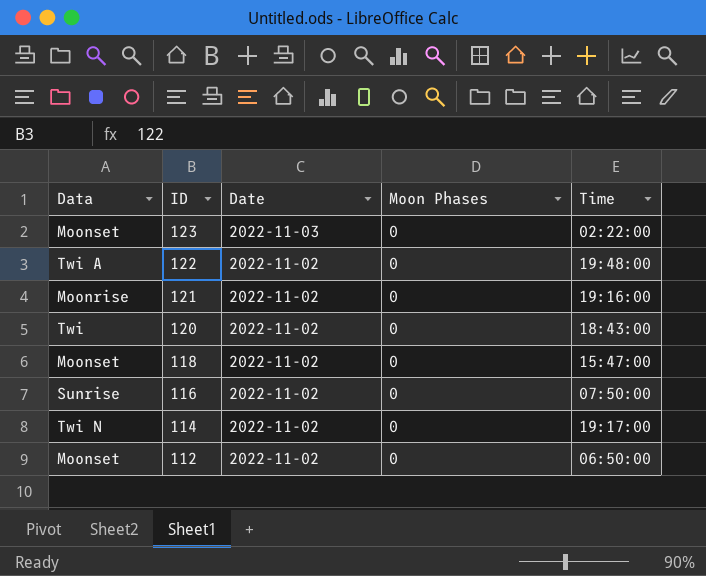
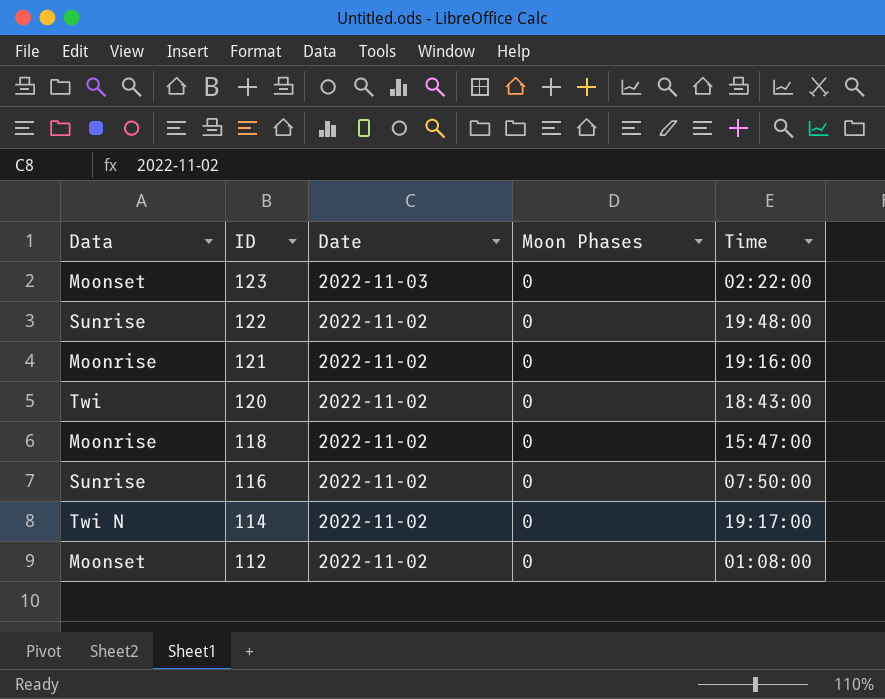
122 | Data: Twi A -> Sunrise
118 | Data: Moonset -> Moonrise
112 | Time: 06:50:00 -> 01:08:00

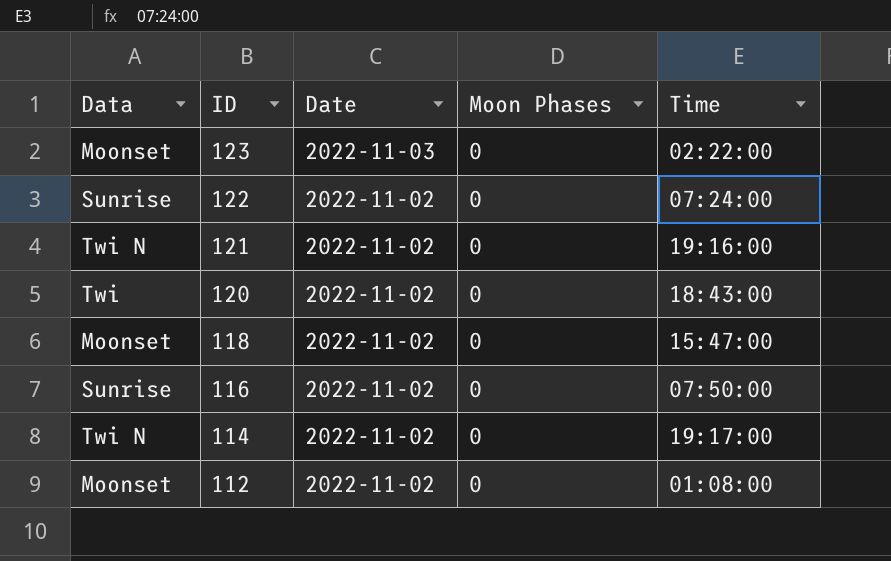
122 | Time: 19:48:00 -> 07:24:00
121 | Data: Moonrise -> Twi N
118 | Data: Moonrise -> Moonset

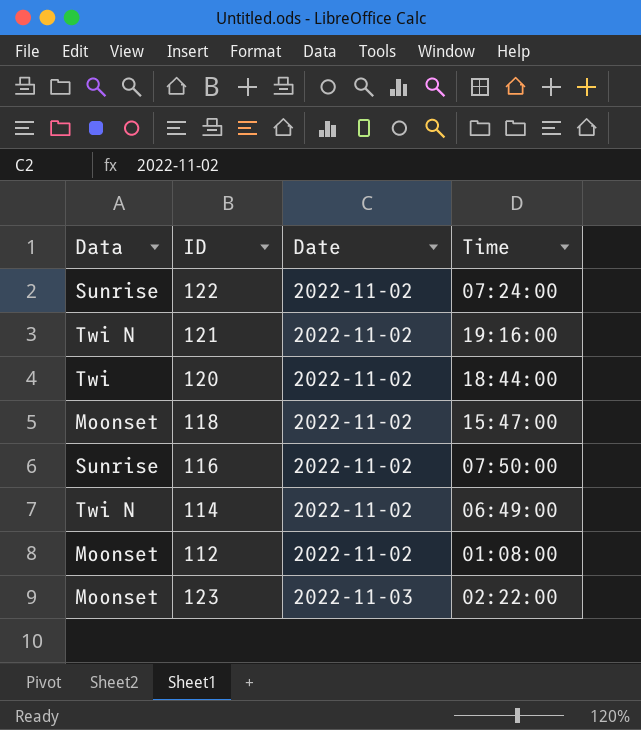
row order: ID descending -> Date ascending
column Moon Phases | position: 4 -> none
120 | Time: 18:43:00 -> 18:44:00
114 | Time: 19:17:00 -> 06:49:00

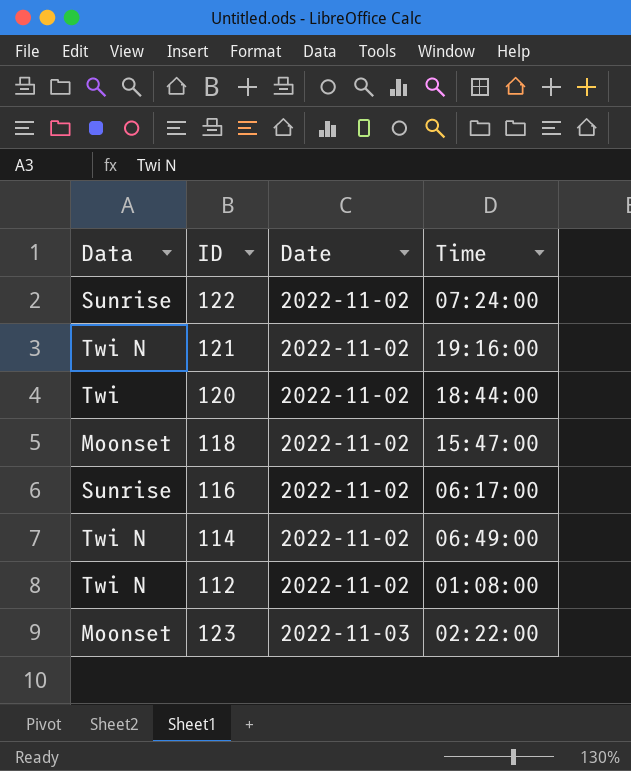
116 | Time: 07:50:00 -> 06:17:00
112 | Data: Moonset -> Twi N

